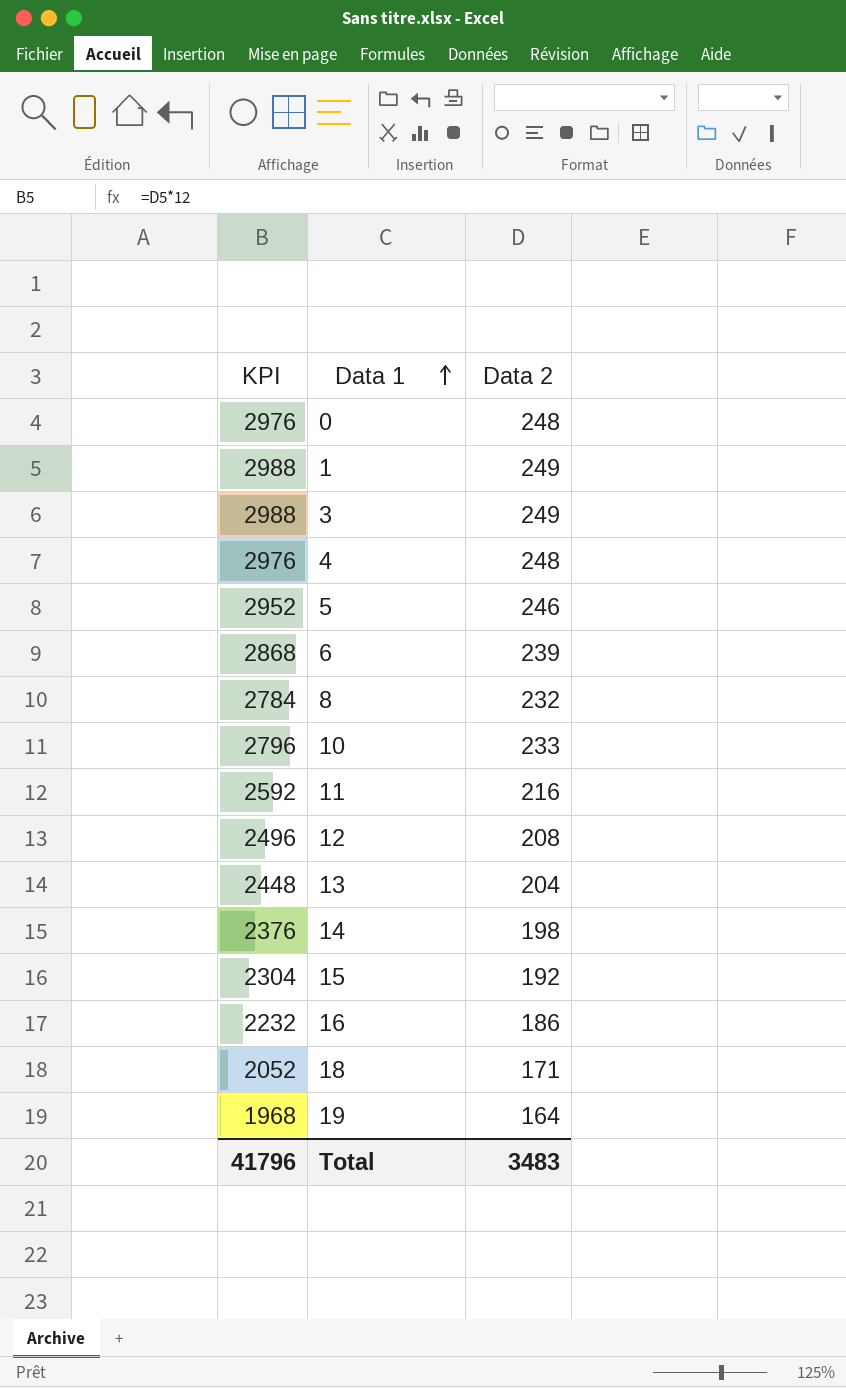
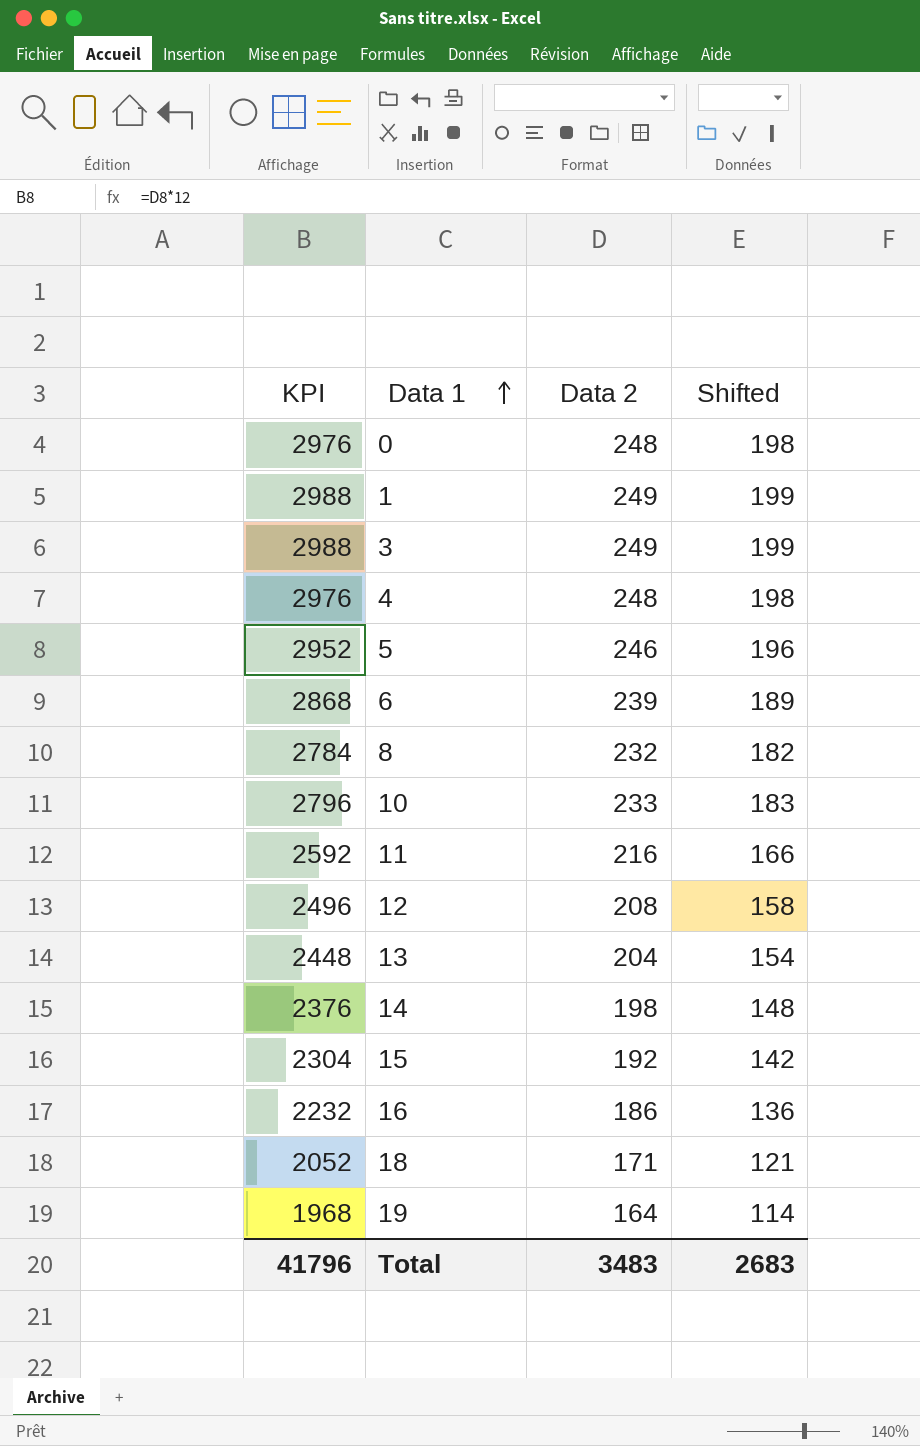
column Shifted | formula: none -> [Data 2] - 50

